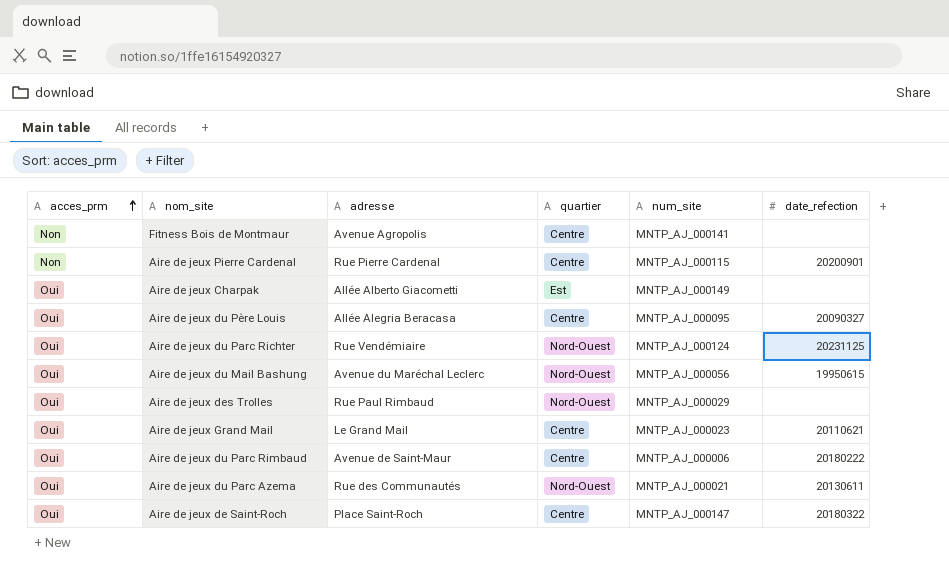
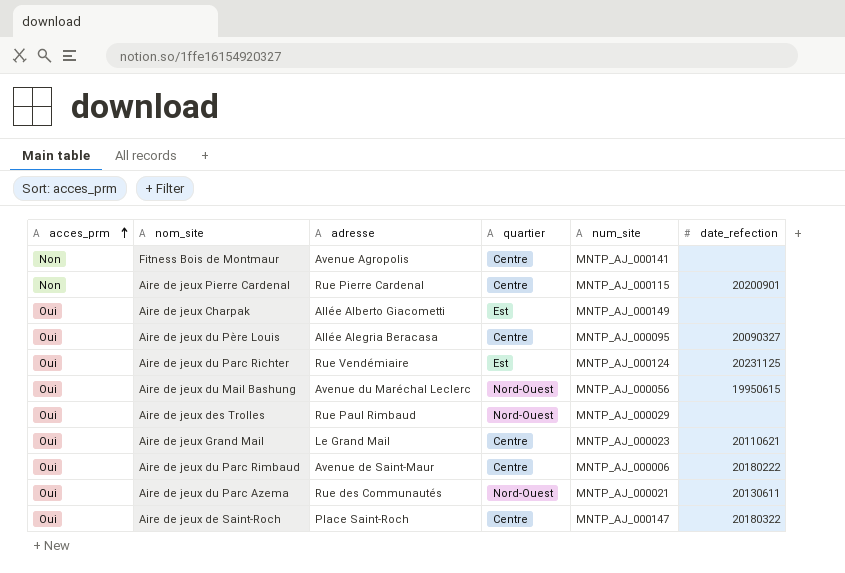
Aire de jeux du Parc Richter | quartier: Nord-Ouest -> Est

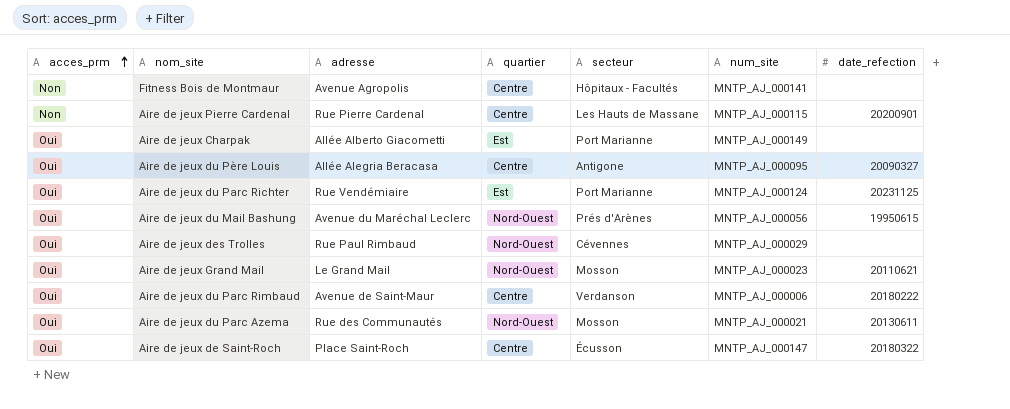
column secteur | position: none -> 5
Aire de jeux Grand Mail | quartier: Centre -> Nord-Ouest

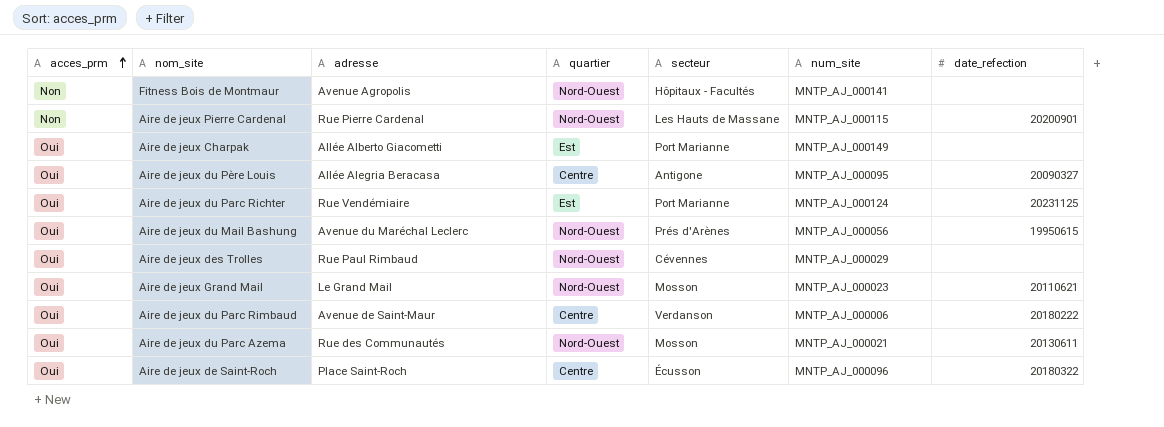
Fitness Bois de Montmaur | quartier: Centre -> Nord-Ouest
Aire de jeux Pierre Cardenal | quartier: Centre -> Nord-Ouest
Aire de jeux de Saint-Roch | num_site: MNTP_AJ_000147 -> MNTP_AJ_000096

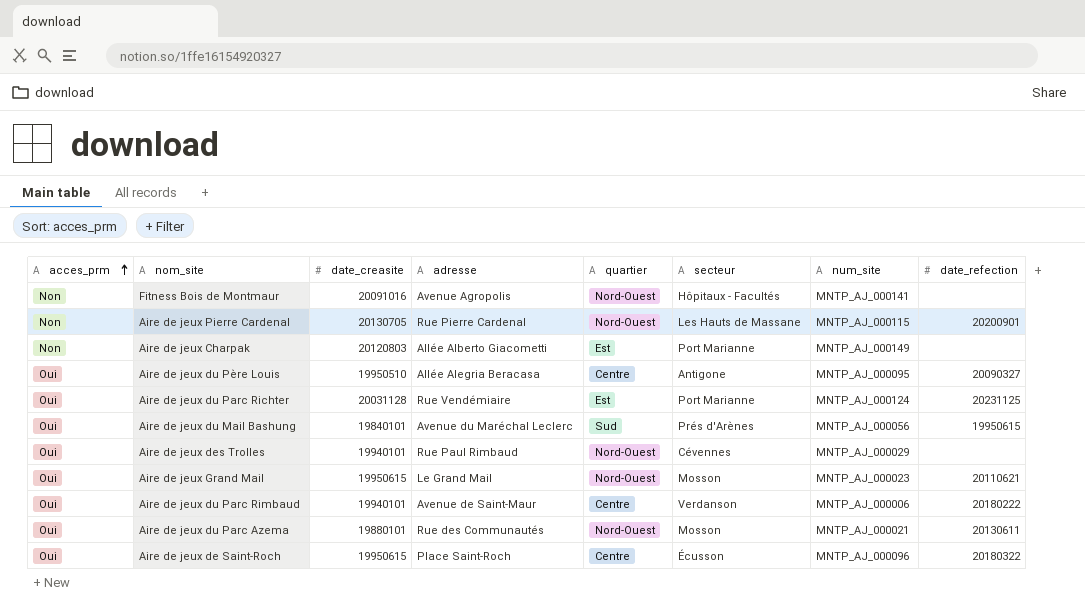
column date_creasite | position: none -> 3
Aire de jeux Charpak | acces_prm: Oui -> Non
Aire de jeux du Mail Bashung | quartier: Nord-Ouest -> Sud

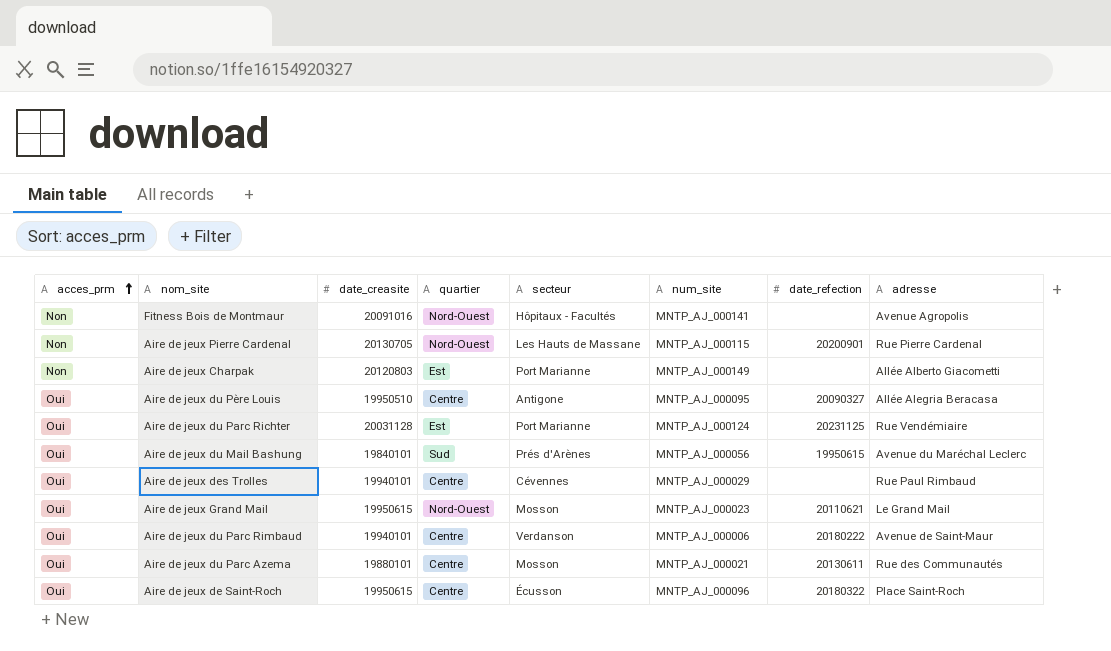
column adresse | position: 4 -> 8
Aire de jeux des Trolles | quartier: Nord-Ouest -> Centre
Aire de jeux du Parc Azema | quartier: Nord-Ouest -> Centre

